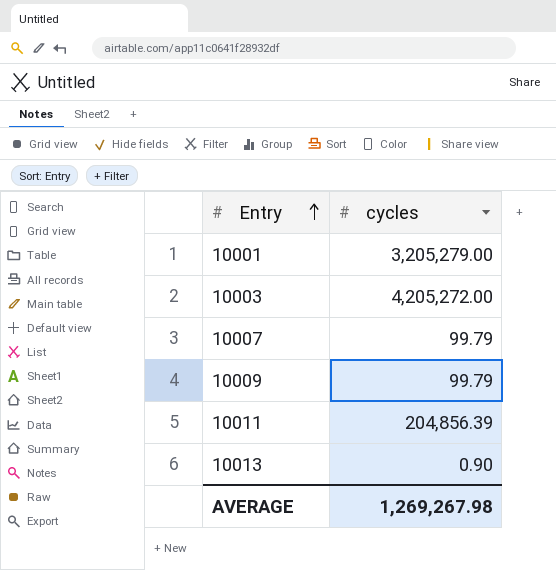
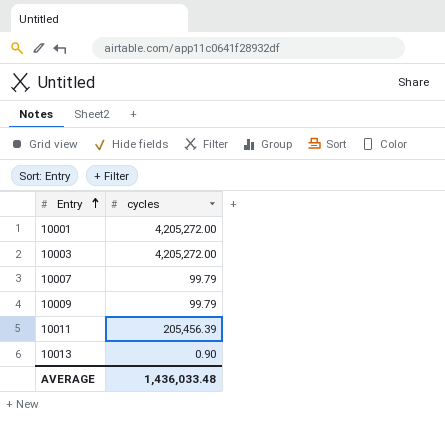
10001 | cycles: 3,205,279.00 -> 4,205,272.00
10011 | cycles: 204,856.39 -> 205,456.39
AVERAGE | cycles: 1,269,267.98 -> 1,436,033.48

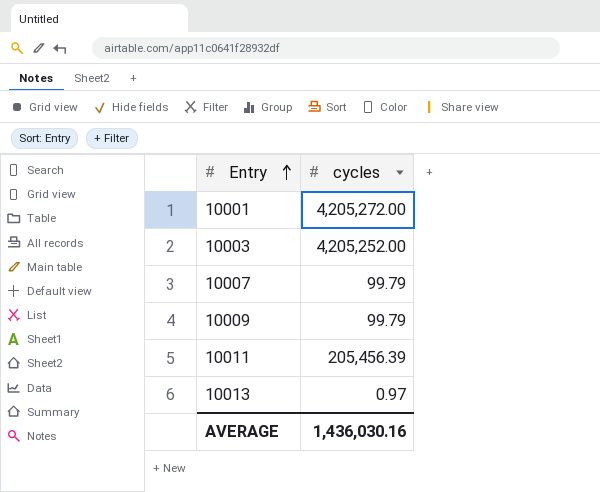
10003 | cycles: 4,205,272.00 -> 4,205,252.00
10013 | cycles: 0.90 -> 0.97
AVERAGE | cycles: 1,436,033.48 -> 1,436,030.16

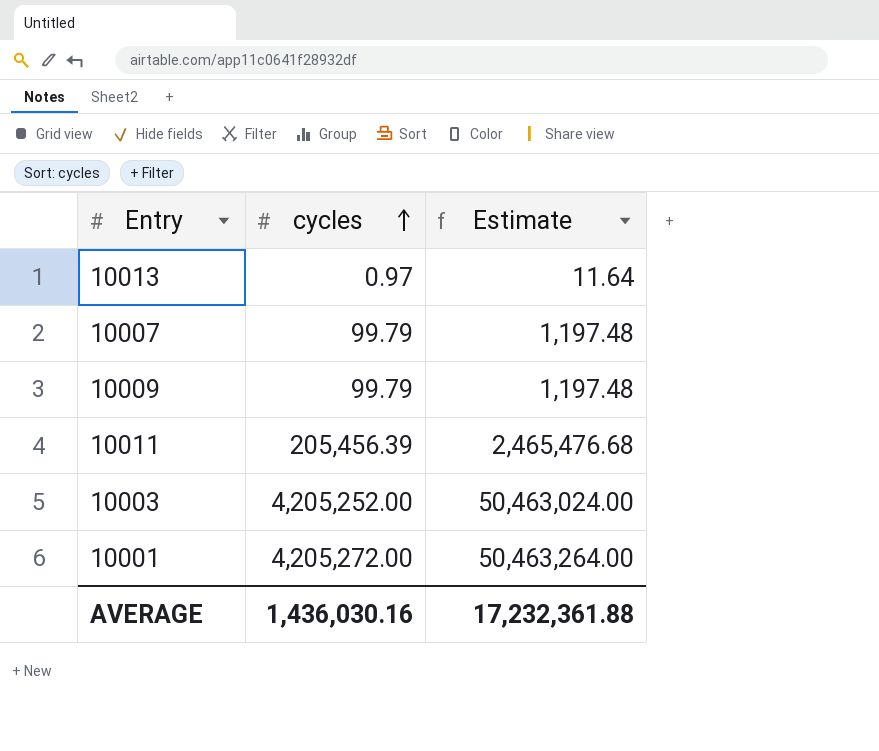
row order: Entry ascending -> cycles ascending
column Estimate | formula: none -> [cycles] * 12

